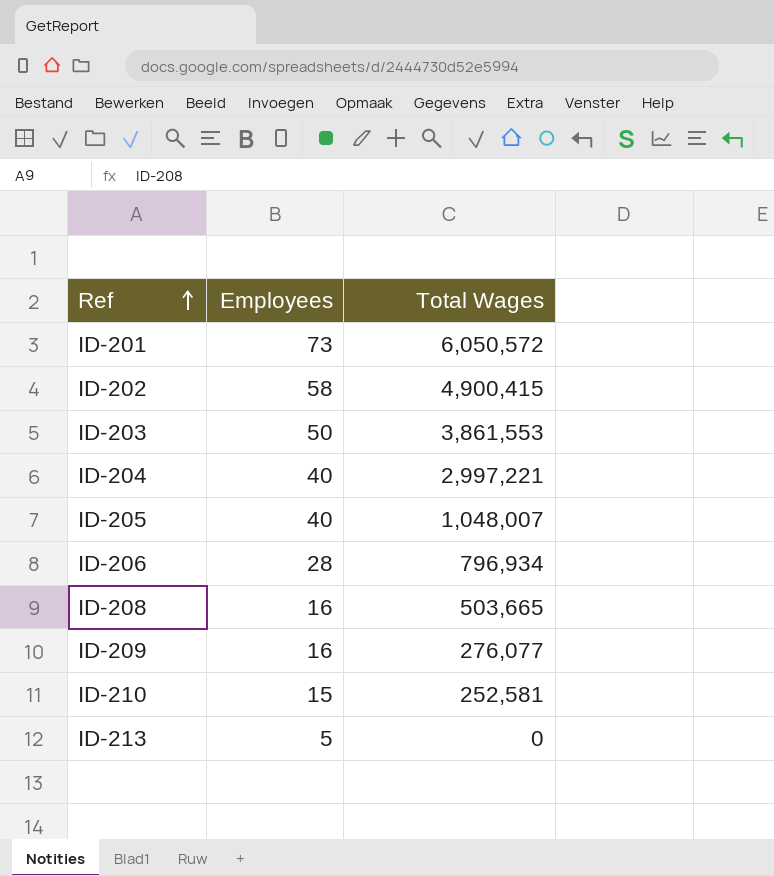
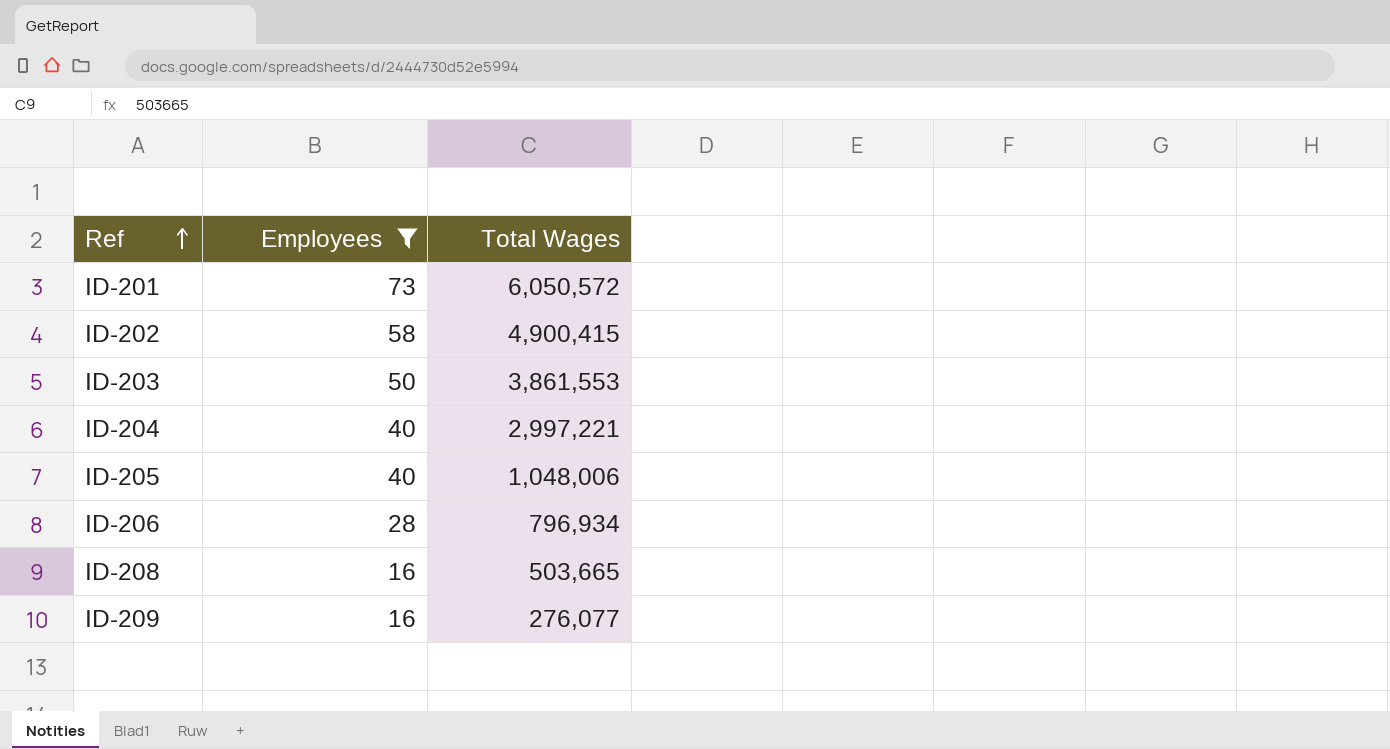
filter: none -> Employees >= 16
ID-205 | Total Wages: 1,048,007 -> 1,048,006

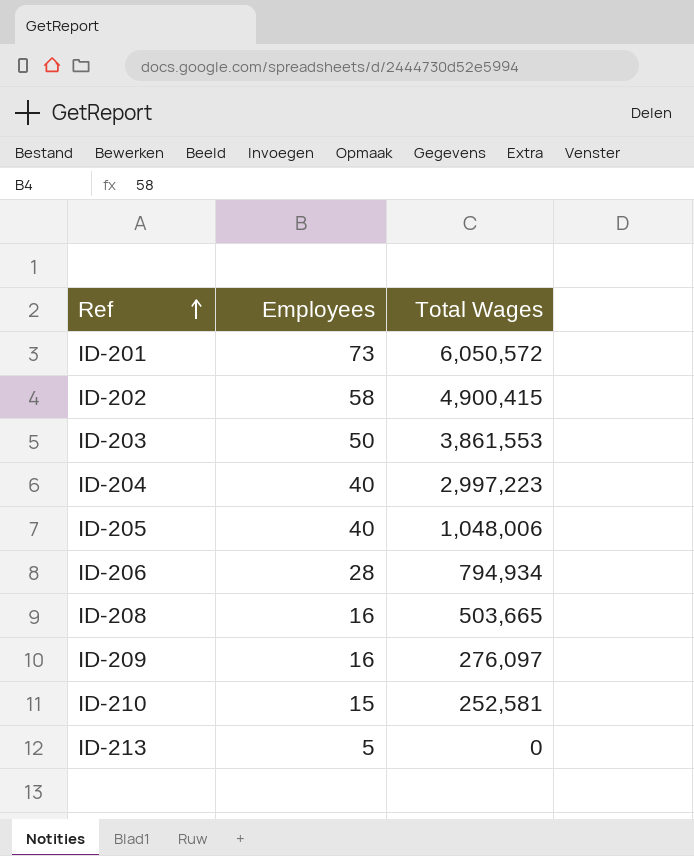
filter: Employees >= 16 -> none
ID-204 | Total Wages: 2,997,221 -> 2,997,223
ID-206 | Total Wages: 796,934 -> 794,934
ID-209 | Total Wages: 276,077 -> 276,097

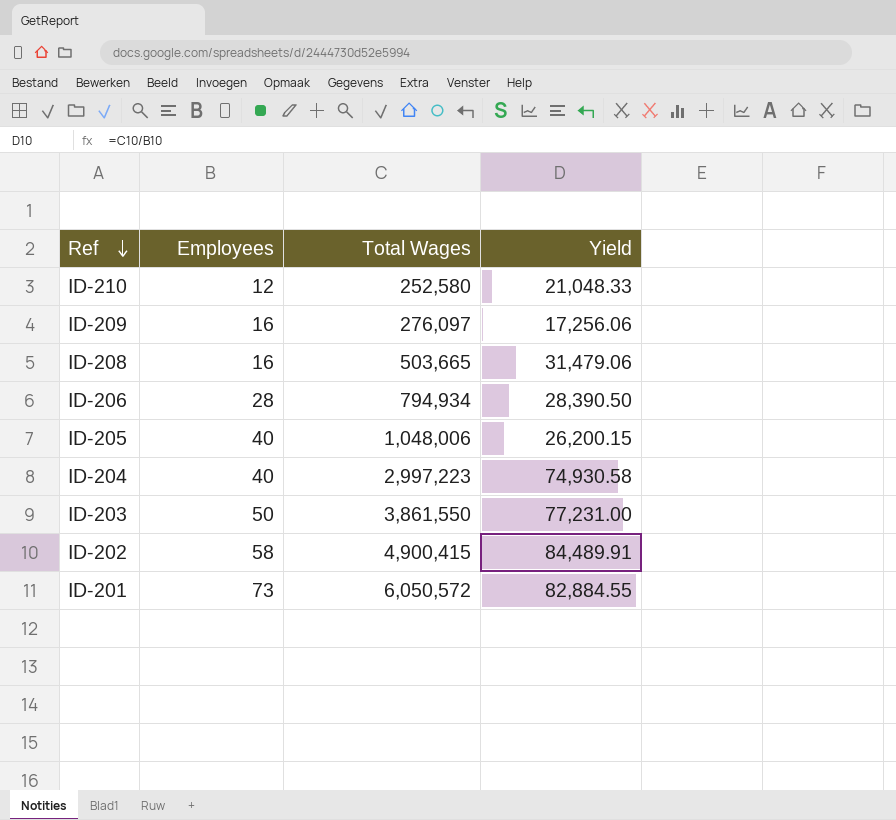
row order: Ref ascending -> Ref descending
column Yield | formula: none -> [Total Wages] / [Employees]
row ID-213: 5 | 0 -> none
ID-210 | Employees: 15 -> 12
ID-210 | Total Wages: 252,581 -> 252,580
ID-203 | Total Wages: 3,861,553 -> 3,861,550

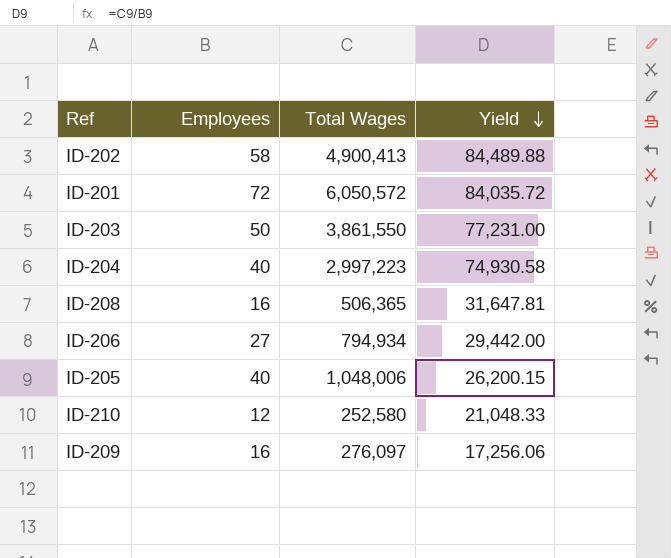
row order: Ref descending -> Yield descending
ID-202 | Total Wages: 4,900,415 -> 4,900,413
ID-202 | Yield: 84,489.91 -> 84,489.88
ID-201 | Employees: 73 -> 72
ID-201 | Yield: 82,884.55 -> 84,035.72
ID-208 | Total Wages: 503,665 -> 506,365
ID-208 | Yield: 31,479.06 -> 31,647.81
ID-206 | Employees: 28 -> 27
ID-206 | Yield: 28,390.50 -> 29,442.00

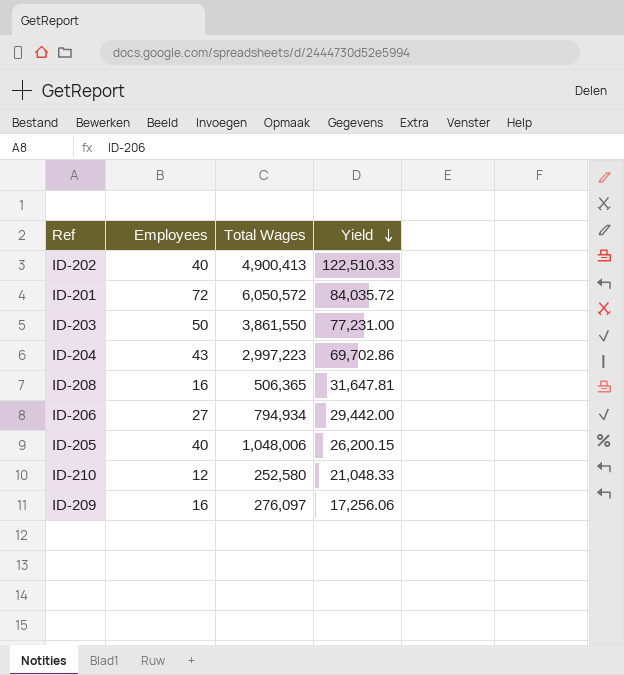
ID-202 | Employees: 58 -> 40
ID-202 | Yield: 84,489.88 -> 122,510.33
ID-204 | Employees: 40 -> 43
ID-204 | Yield: 74,930.58 -> 69,702.86

